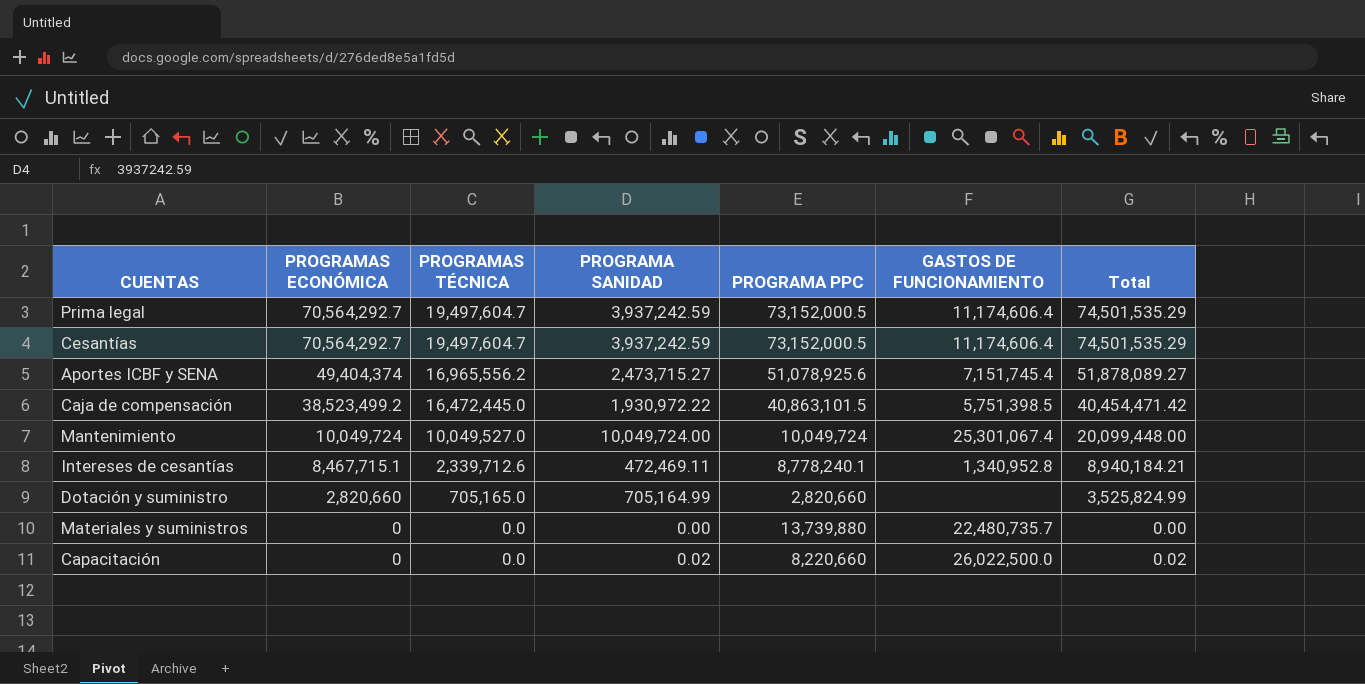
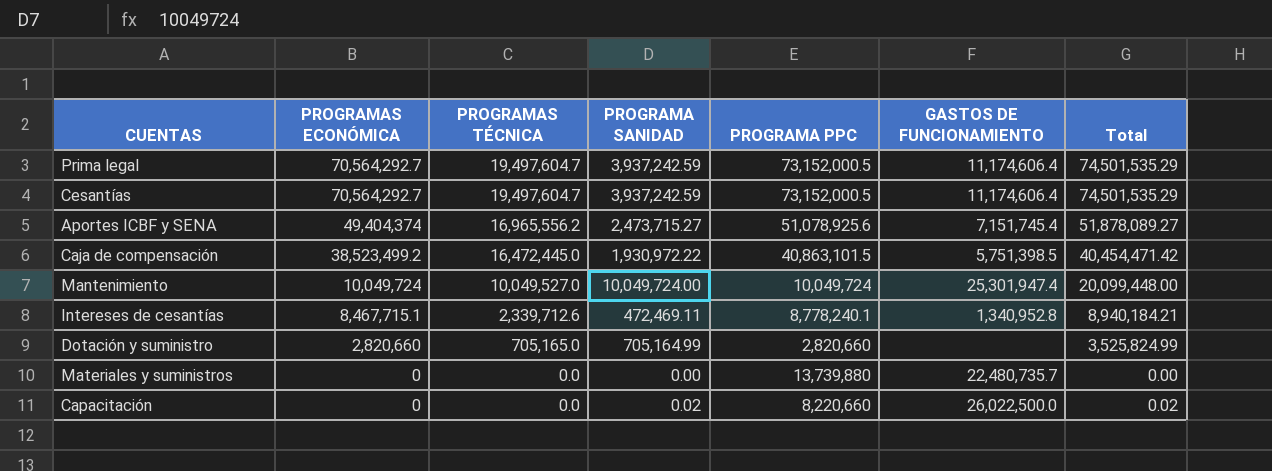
Mantenimiento | GASTOS DE FUNCIONAMIENTO: 25,301,067.4 -> 25,301,947.4

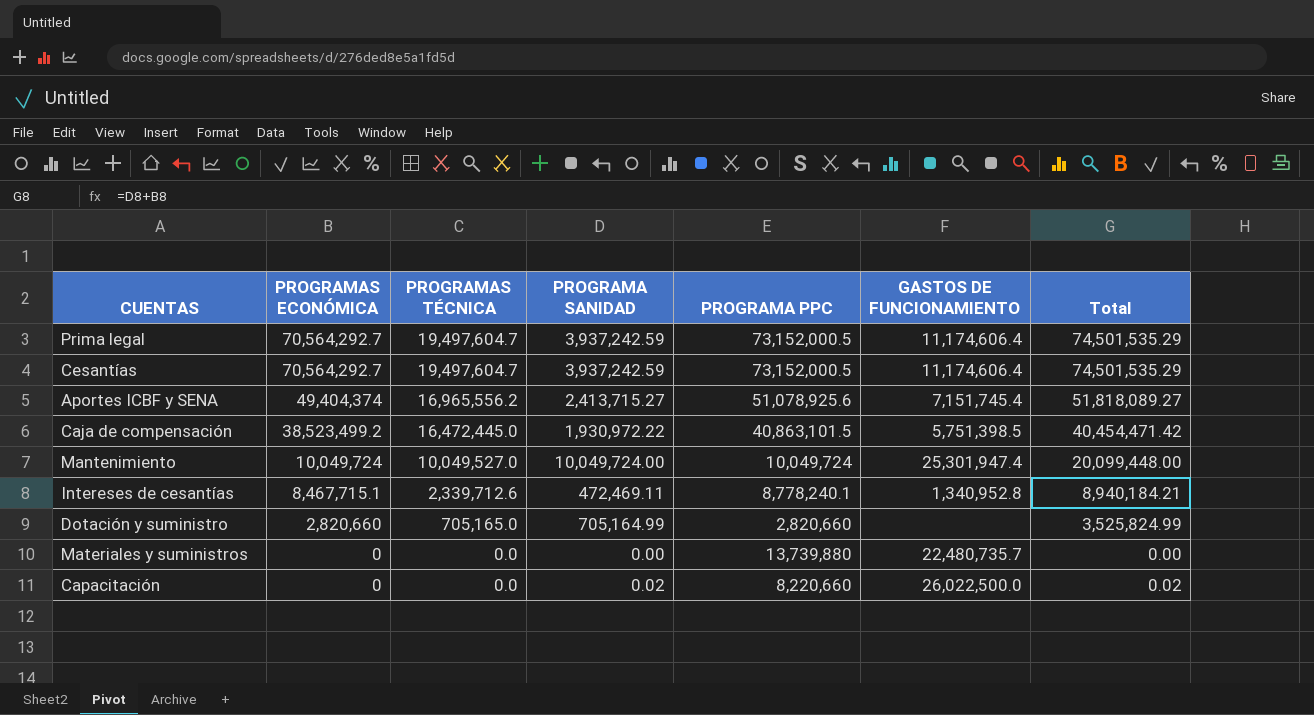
Aportes ICBF y SENA | PROGRAMA SANIDAD: 2,473,715.27 -> 2,413,715.27
Aportes ICBF y SENA | Total: 51,878,089.27 -> 51,818,089.27

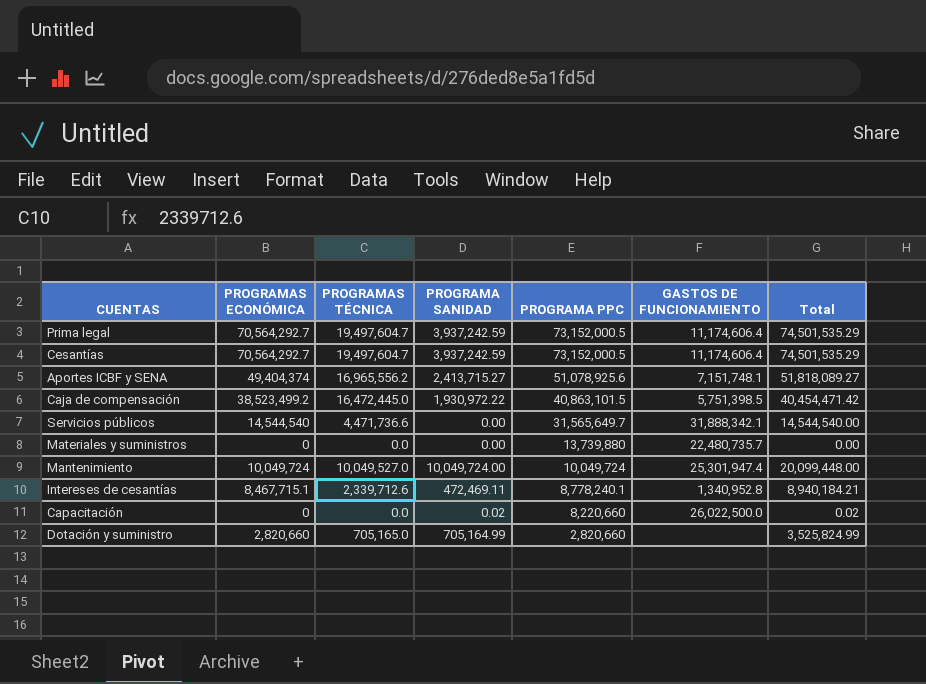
row order: PROGRAMAS ECONÓMICA descending -> PROGRAMA PPC descending
Aportes ICBF y SENA | GASTOS DE FUNCIONAMIENTO: 7,151,745.4 -> 7,151,748.1
row Servicios públicos: none -> 14,544,540 | 4,471,736.6 | 0.00 | 31,565,649.7 | 31,888,342.1 | 14,544,540.00

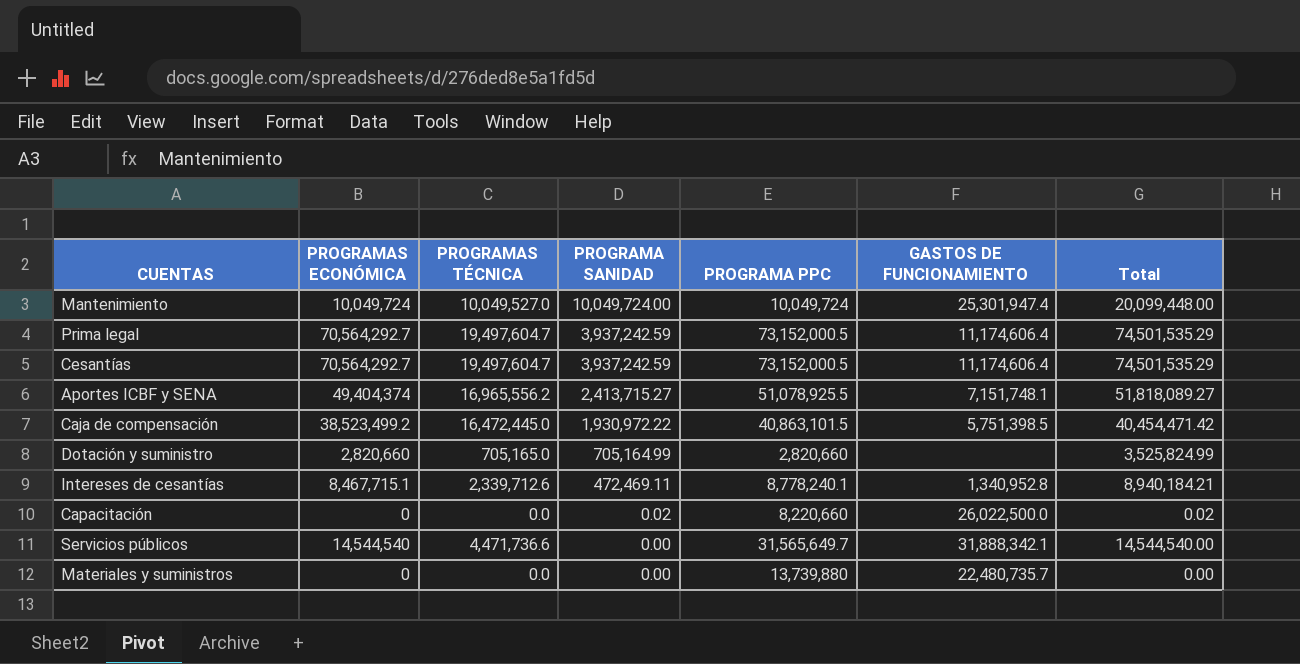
row order: PROGRAMA PPC descending -> PROGRAMA SANIDAD descending
Aportes ICBF y SENA | PROGRAMA PPC: 51,078,925.6 -> 51,078,925.5

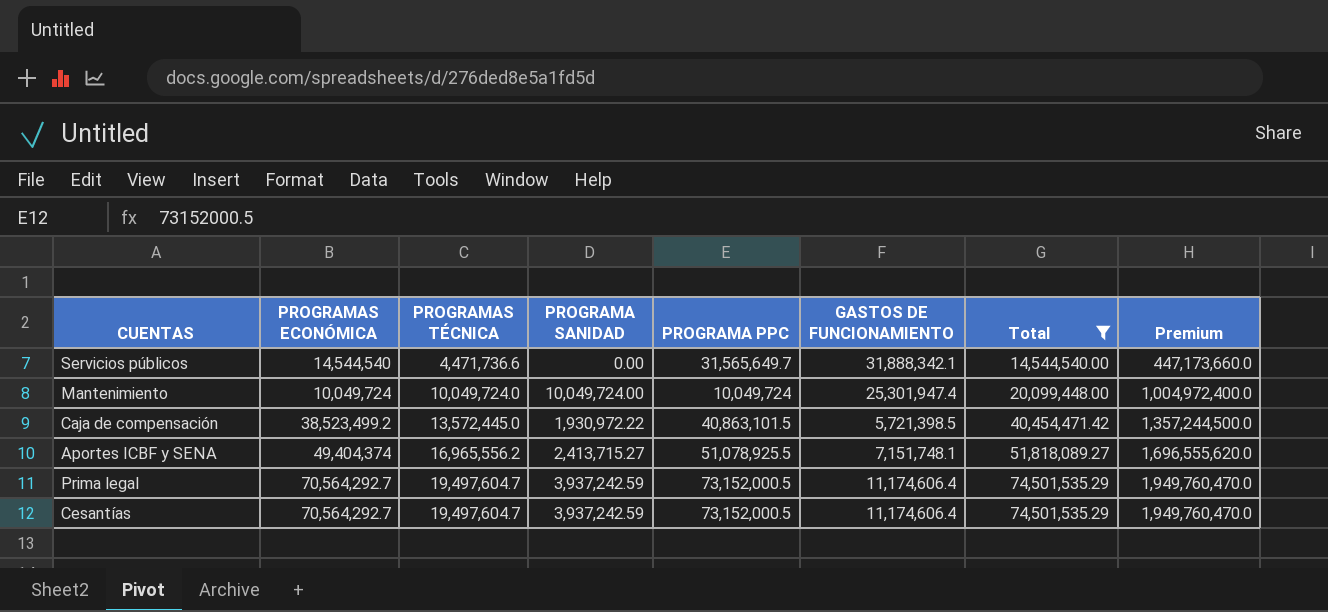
filter: none -> Total >= 14,544,540.00
row order: PROGRAMA SANIDAD descending -> PROGRAMAS TÉCNICA ascending
column Premium | formula: none -> [PROGRAMAS TÉCNICA] * 100
Mantenimiento | PROGRAMAS TÉCNICA: 10,049,527.0 -> 10,049,724.0
Caja de compensación | PROGRAMAS TÉCNICA: 16,472,445.0 -> 13,572,445.0
Caja de compensación | GASTOS DE FUNCIONAMIENTO: 5,751,398.5 -> 5,721,398.5

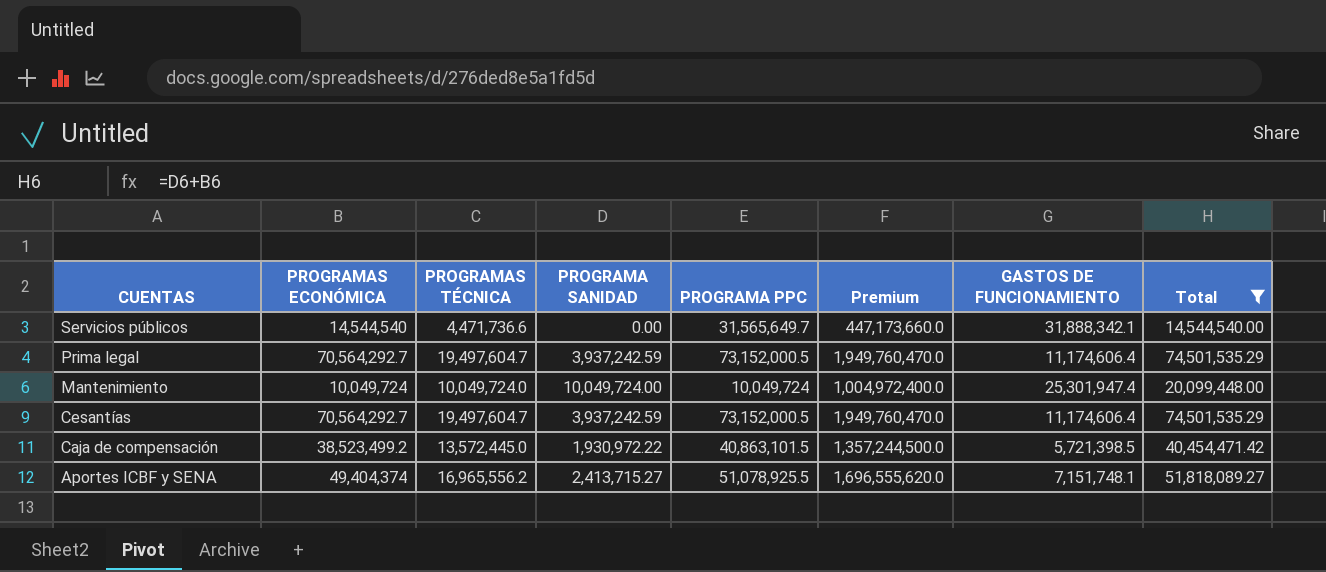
row order: PROGRAMAS TÉCNICA ascending -> CUENTAS descending
column Premium | position: 8 -> 6

